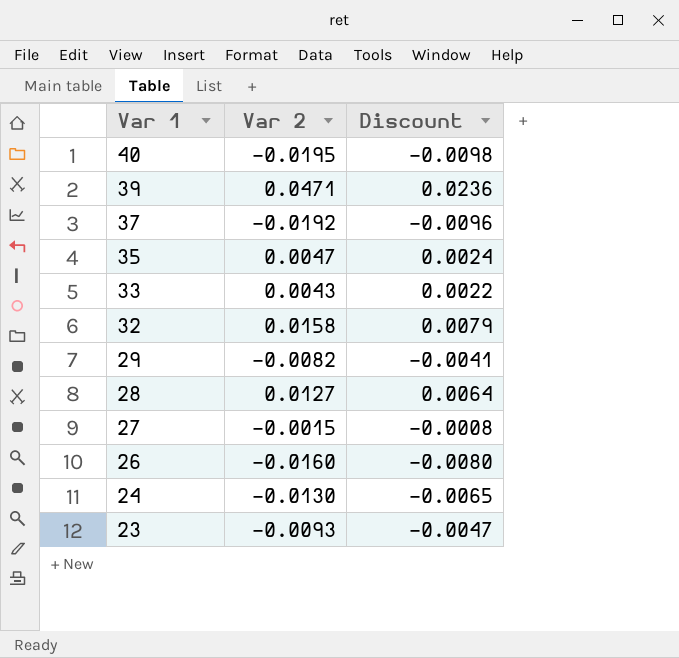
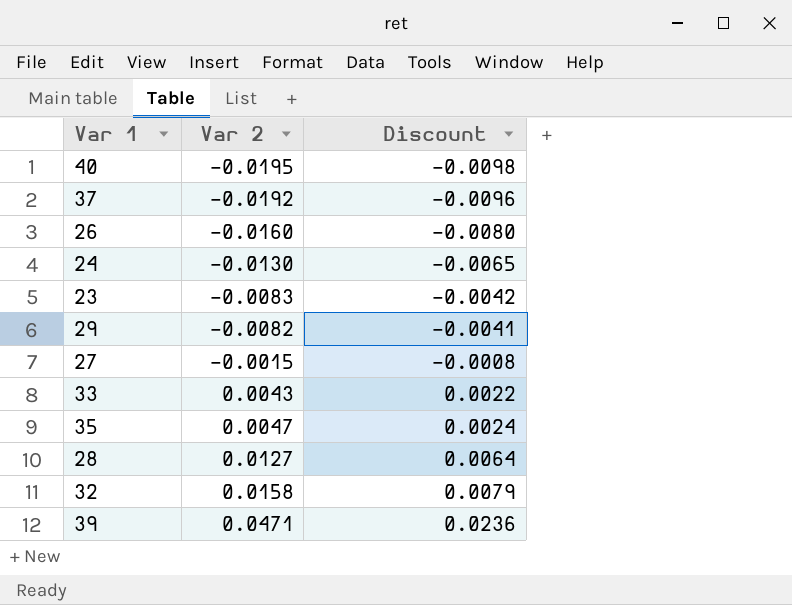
row order: Var 1 descending -> Var 2 ascending
23 | Var 2: -0.0093 -> -0.0083
23 | Discount: -0.0047 -> -0.0042

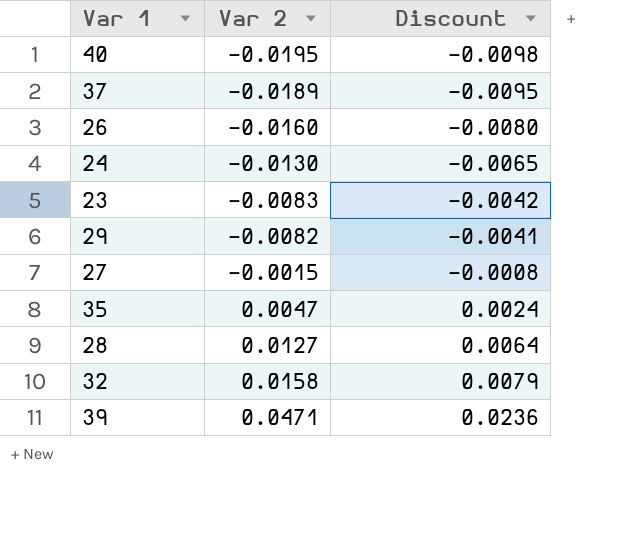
row 33: 0.0043 | 0.0022 -> none
37 | Var 2: -0.0192 -> -0.0189
37 | Discount: -0.0096 -> -0.0095

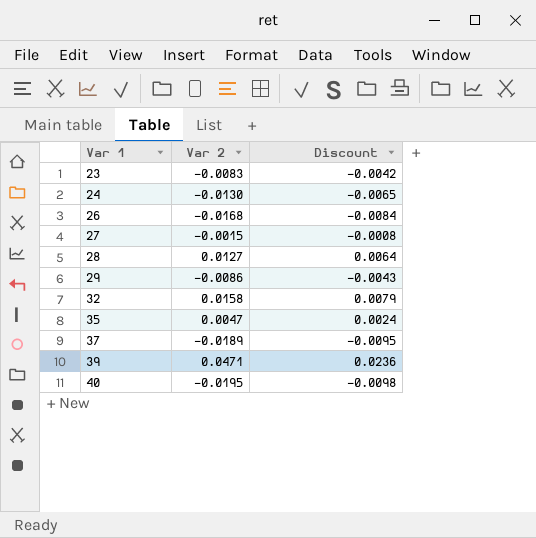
row order: Var 2 ascending -> Var 1 ascending
26 | Var 2: -0.0160 -> -0.0168
26 | Discount: -0.0080 -> -0.0084
29 | Var 2: -0.0082 -> -0.0086
29 | Discount: -0.0041 -> -0.0043

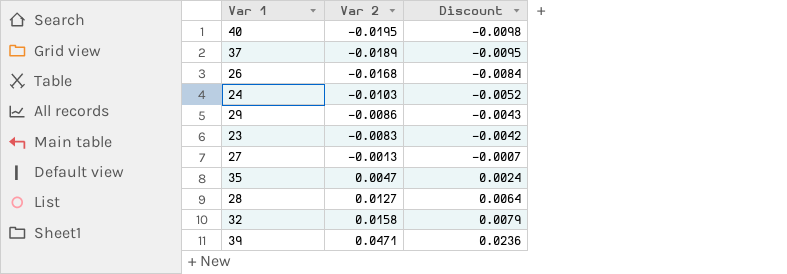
row order: Var 1 ascending -> Var 2 ascending
24 | Var 2: -0.0130 -> -0.0103
24 | Discount: -0.0065 -> -0.0052
27 | Var 2: -0.0015 -> -0.0013
27 | Discount: -0.0008 -> -0.0007

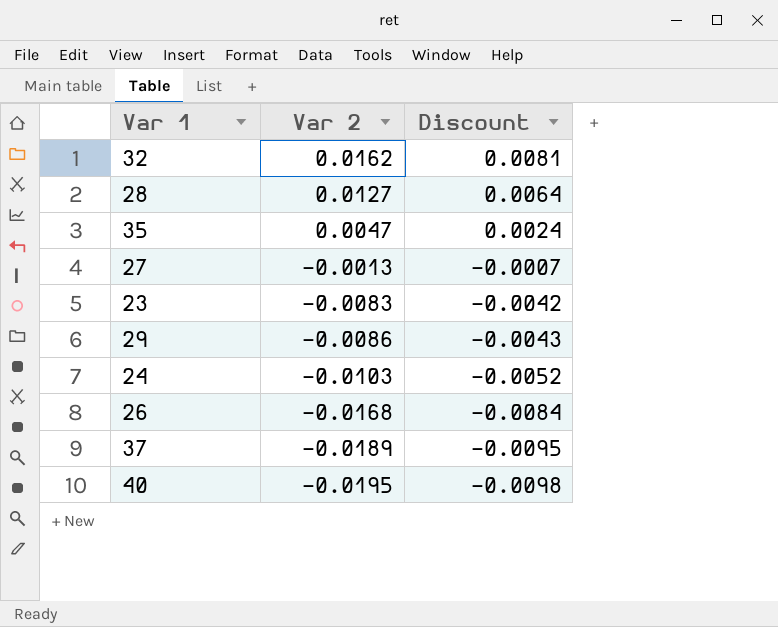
row order: Var 2 ascending -> Var 2 descending
row 39: 0.0471 | 0.0236 -> none
32 | Var 2: 0.0158 -> 0.0162
32 | Discount: 0.0079 -> 0.0081

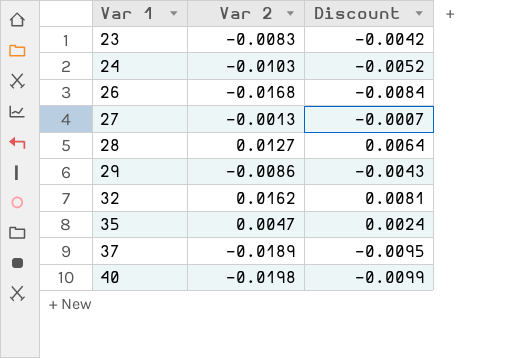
row order: Var 2 descending -> Var 1 ascending
40 | Var 2: -0.0195 -> -0.0198
40 | Discount: -0.0098 -> -0.0099

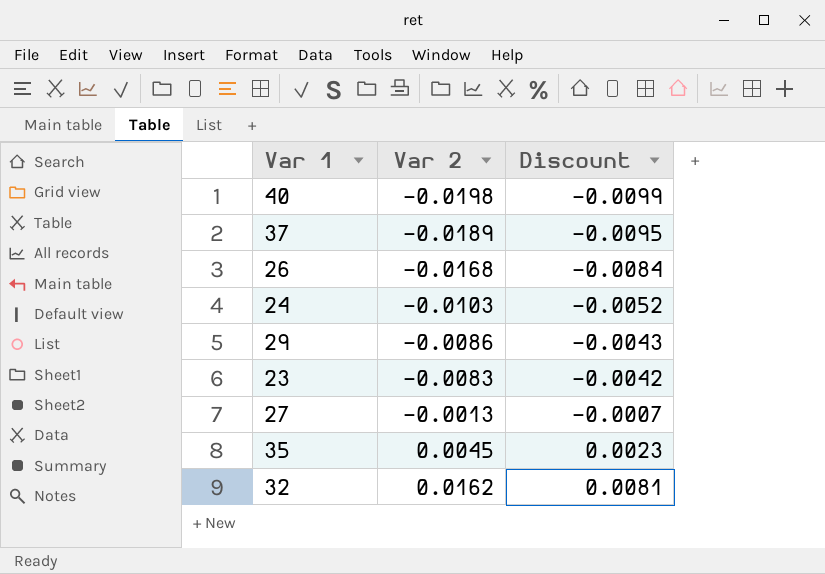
row order: Var 1 ascending -> Var 2 ascending
row 28: 0.0127 | 0.0064 -> none
35 | Var 2: 0.0047 -> 0.0045
35 | Discount: 0.0024 -> 0.0023

